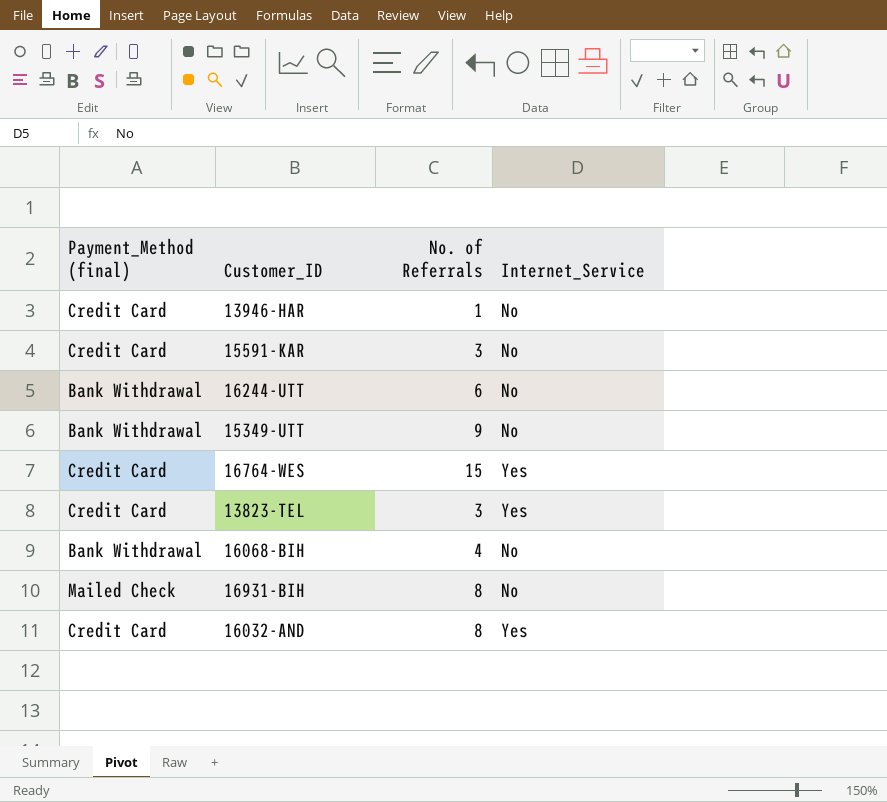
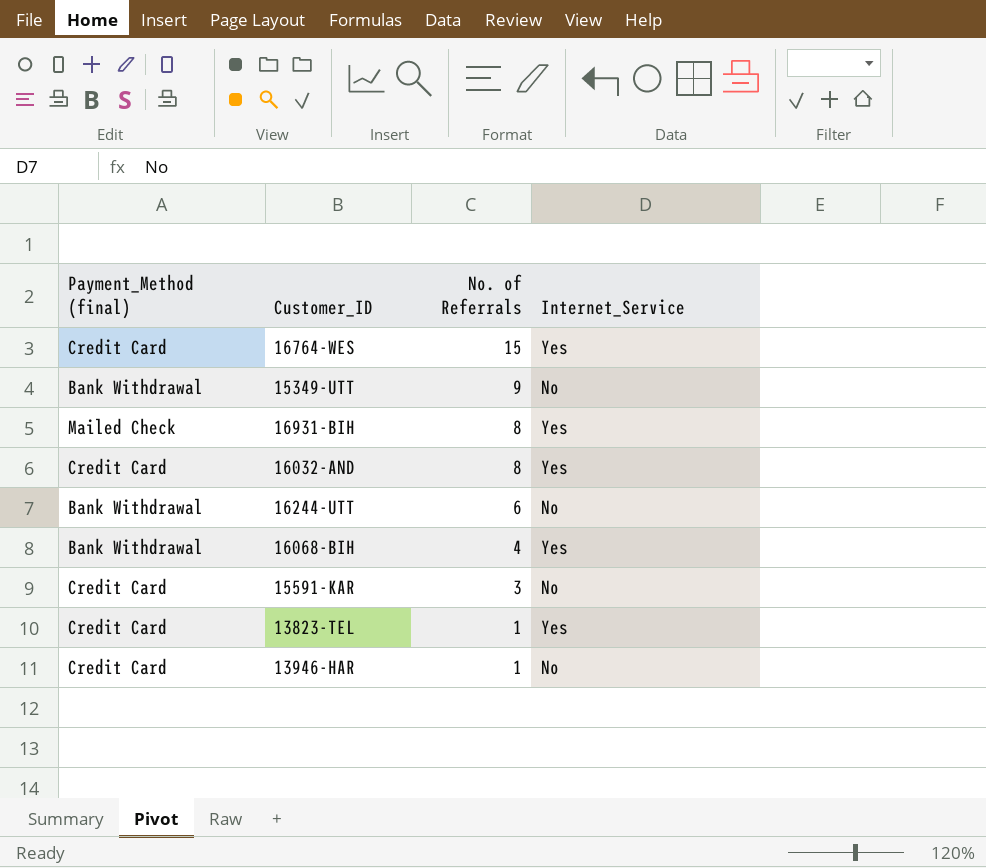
row order: none -> No. of Referrals descending
16931-BIH | Internet_Service: No -> Yes
16068-BIH | Internet_Service: No -> Yes
13823-TEL | No. of Referrals: 3 -> 1

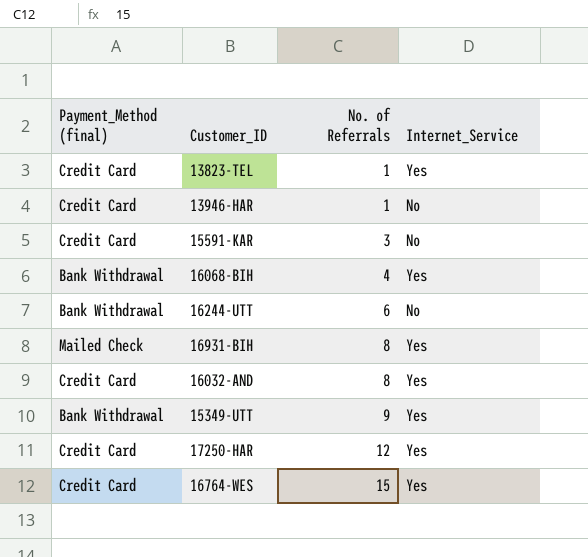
row order: No. of Referrals descending -> No. of Referrals ascending
15349-UTT | Internet_Service: No -> Yes
row 17250-HAR: none -> Credit Card | 12 | Yes

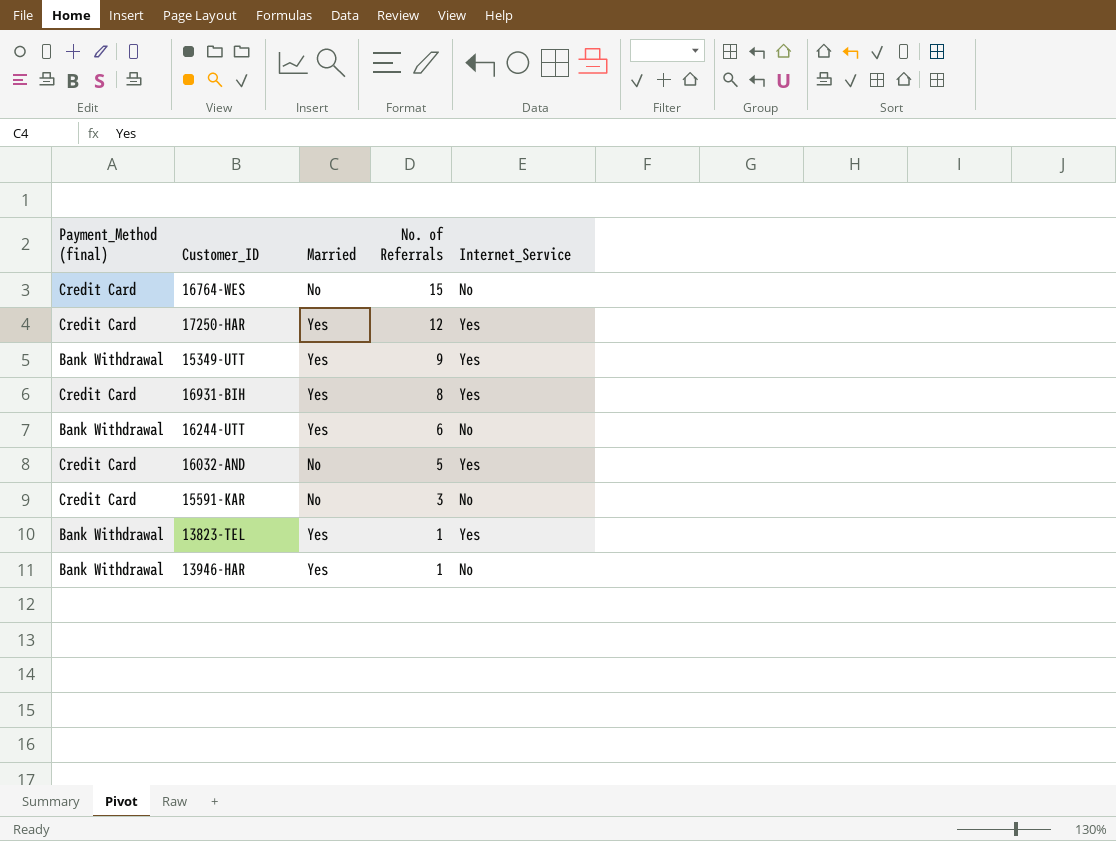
row order: No. of Referrals ascending -> No. of Referrals descending
column Married | position: none -> 3
row 16068-BIH: Bank Withdrawal | 4 | Yes -> none
16764-WES | Internet_Service: Yes -> No
16931-BIH | Payment_Method (final): Mailed Check -> Credit Card
16032-AND | No. of Referrals: 8 -> 5
13823-TEL | Payment_Method (final): Credit Card -> Bank Withdrawal
13946-HAR | Payment_Method (final): Credit Card -> Bank Withdrawal

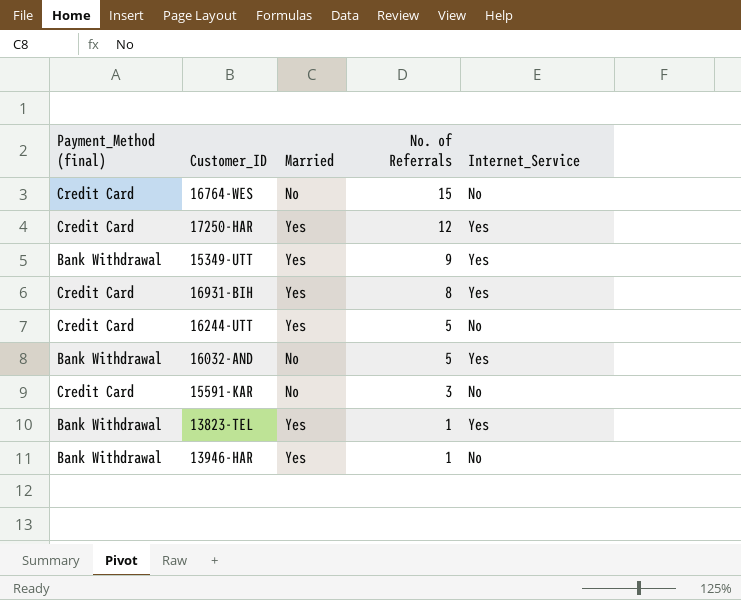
16244-UTT | Payment_Method (final): Bank Withdrawal -> Credit Card
16244-UTT | No. of Referrals: 6 -> 5
16032-AND | Payment_Method (final): Credit Card -> Bank Withdrawal

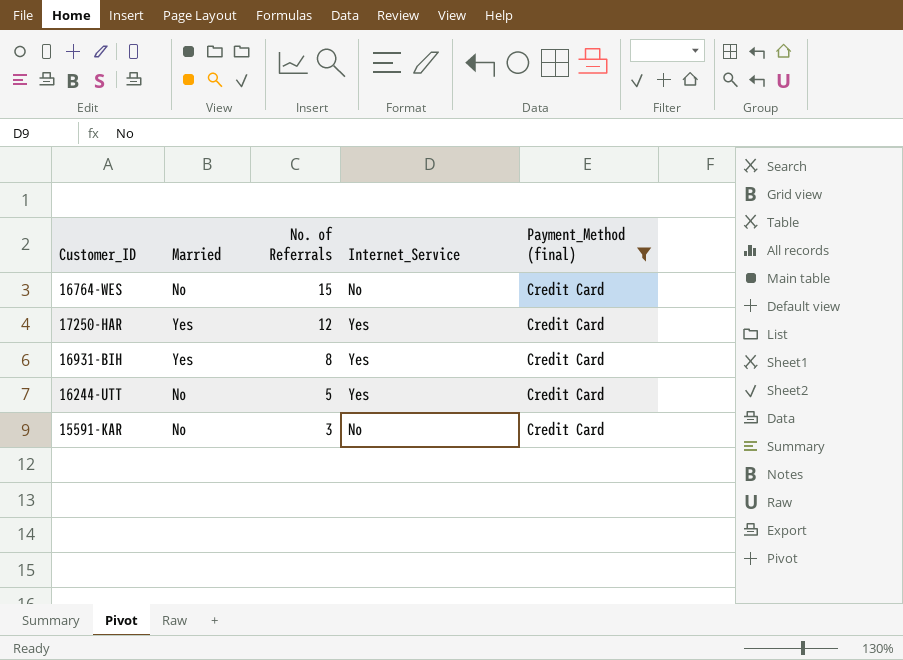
filter: none -> Payment_Method (final) = Credit Card
column Payment_Method (final) | position: 1 -> 5
16244-UTT | Married: Yes -> No
16244-UTT | Internet_Service: No -> Yes

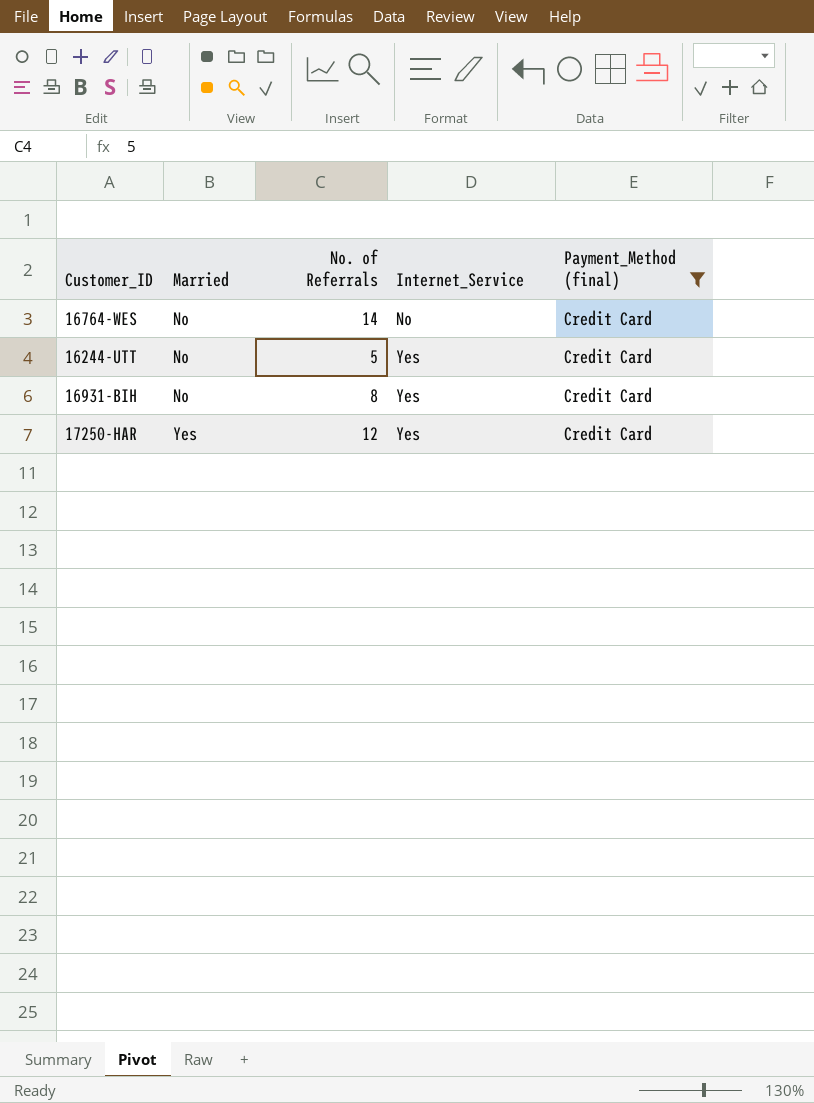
row order: No. of Referrals descending -> Married ascending
row 15591-KAR: No | 3 | No | Credit Card -> none
16764-WES | No. of Referrals: 15 -> 14
16931-BIH | Married: Yes -> No

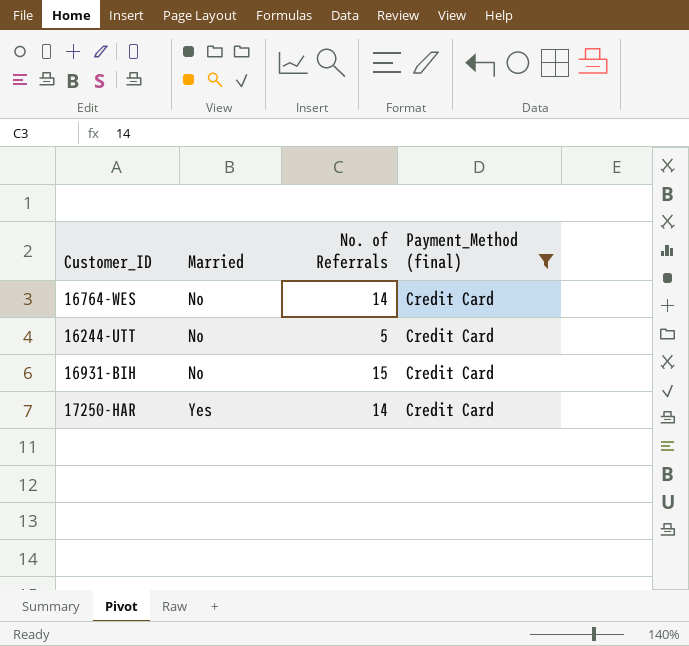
column Internet_Service | position: 4 -> none
16931-BIH | No. of Referrals: 8 -> 15
17250-HAR | No. of Referrals: 12 -> 14

